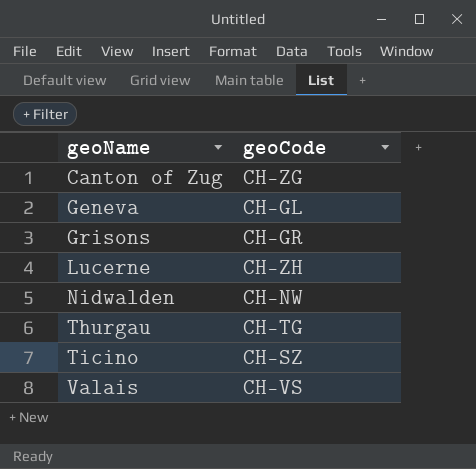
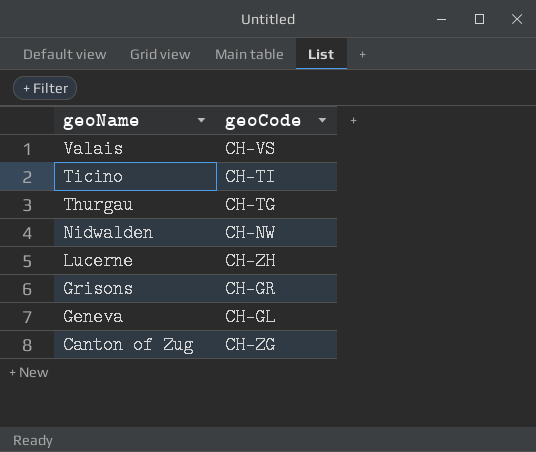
row order: geoName ascending -> geoName descending
Ticino | geoCode: CH-SZ -> CH-TI

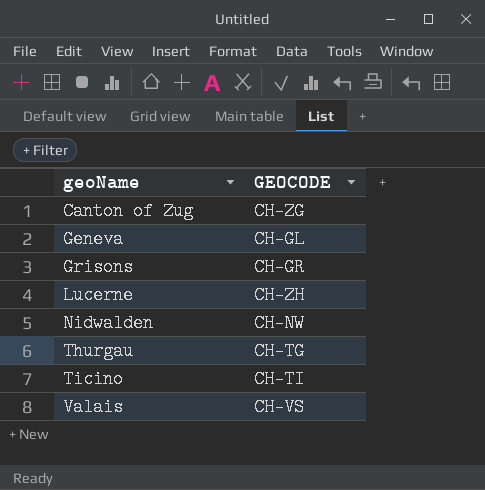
row order: geoName descending -> geoName ascending
column name: geoCode -> GEOCODE

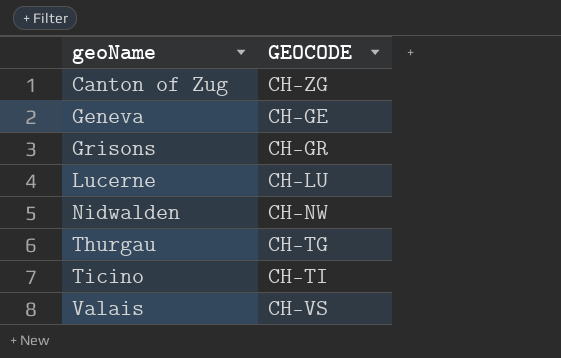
Geneva | GEOCODE: CH-GL -> CH-GE
Lucerne | GEOCODE: CH-ZH -> CH-LU

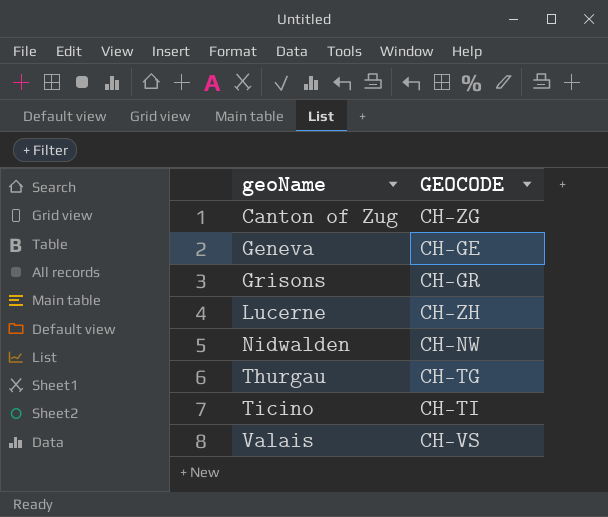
Lucerne | GEOCODE: CH-LU -> CH-ZH

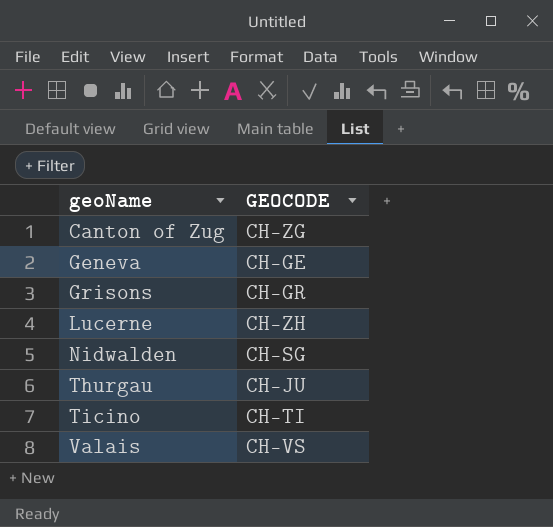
Nidwalden | GEOCODE: CH-NW -> CH-SG
Thurgau | GEOCODE: CH-TG -> CH-JU

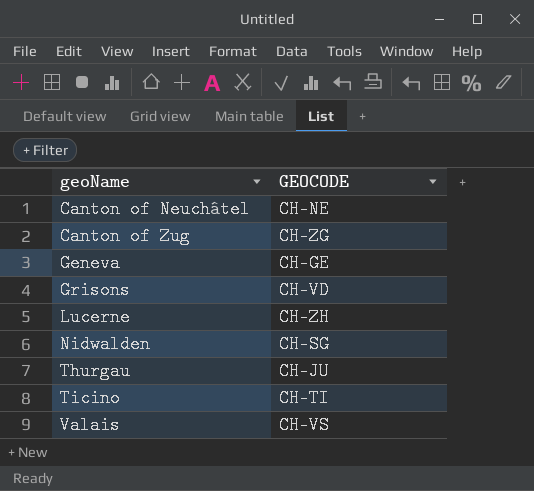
row Canton of Neuchâtel: none -> CH-NE
Grisons | GEOCODE: CH-GR -> CH-VD

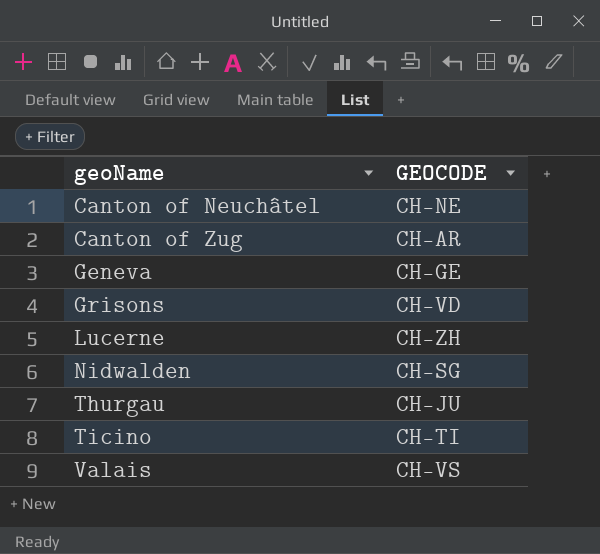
Canton of Zug | GEOCODE: CH-ZG -> CH-AR

